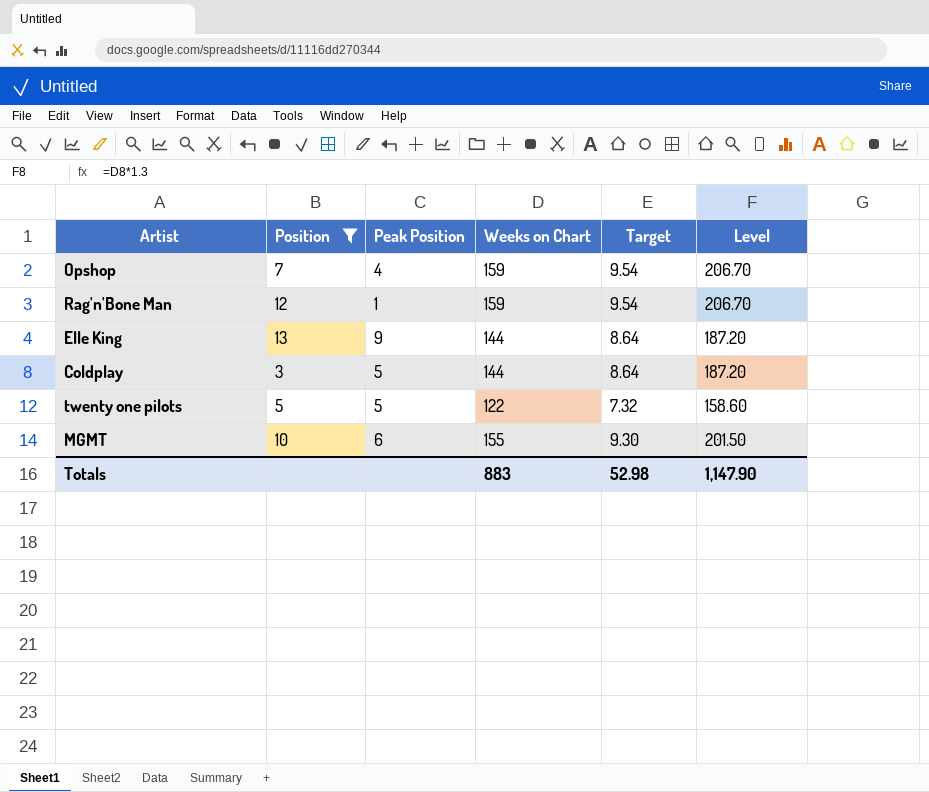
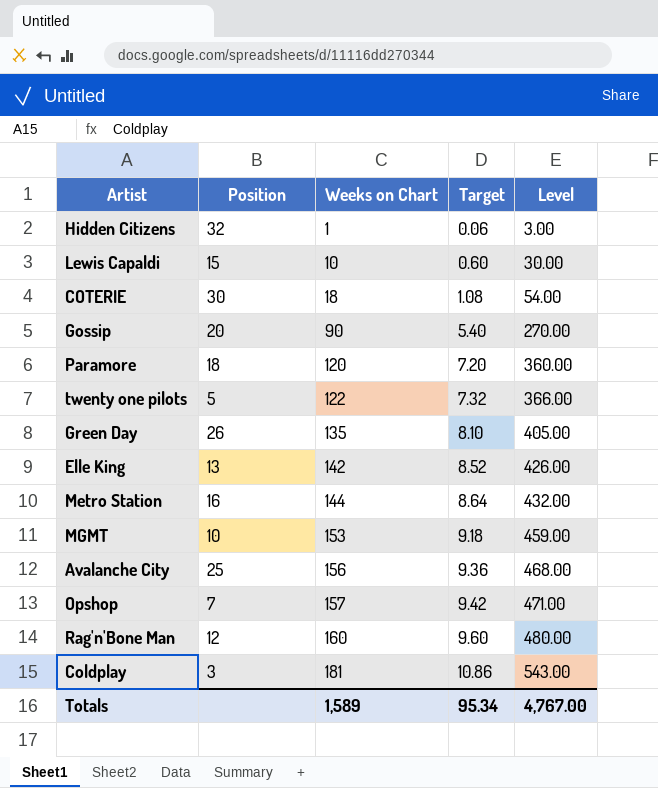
filter: Position <= 13 -> none
row order: none -> Weeks on Chart ascending
column Peak Position | position: 3 -> none
column Level | formula: [Weeks on Chart] * 1.3 -> [Weeks on Chart] * 3
Elle King | Weeks on Chart: 144 -> 142
Elle King | Target: 8.64 -> 8.52
MGMT | Weeks on Chart: 155 -> 153
MGMT | Target: 9.30 -> 9.18
Opshop | Weeks on Chart: 159 -> 157
Opshop | Target: 9.54 -> 9.42
Rag'n'Bone Man | Weeks on Chart: 159 -> 160
Rag'n'Bone Man | Target: 9.54 -> 9.60
Coldplay | Weeks on Chart: 144 -> 181
Coldplay | Target: 8.64 -> 10.86
Totals | Weeks on Chart: 883 -> 1,589
Totals | Target: 52.98 -> 95.34
Totals | Level: 1,147.90 -> 4,767.00

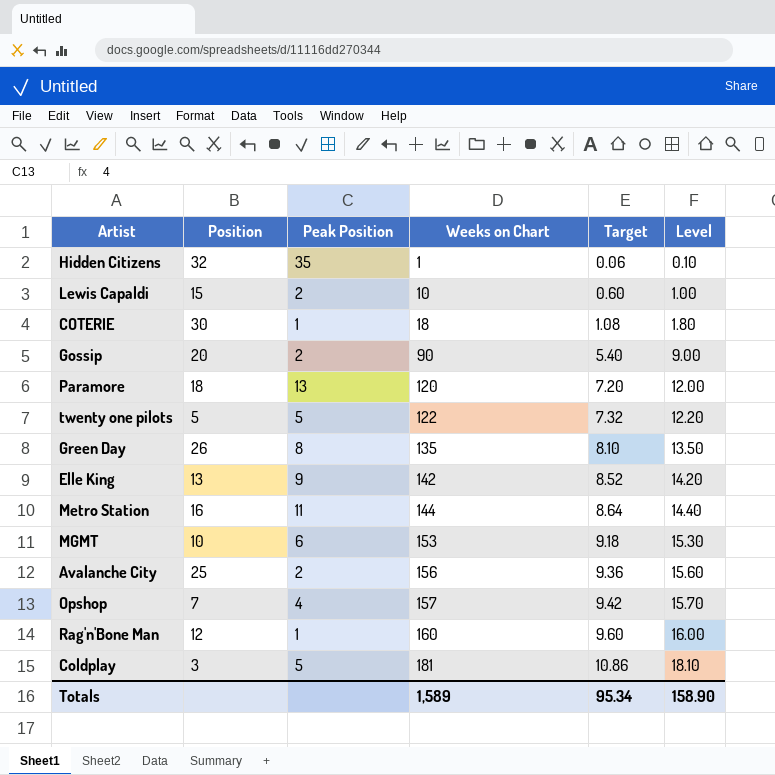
column Peak Position | position: none -> 3
column Level | formula: [Weeks on Chart] * 3 -> [Weeks on Chart] * 0.1
Totals | Level: 4,767.00 -> 158.90

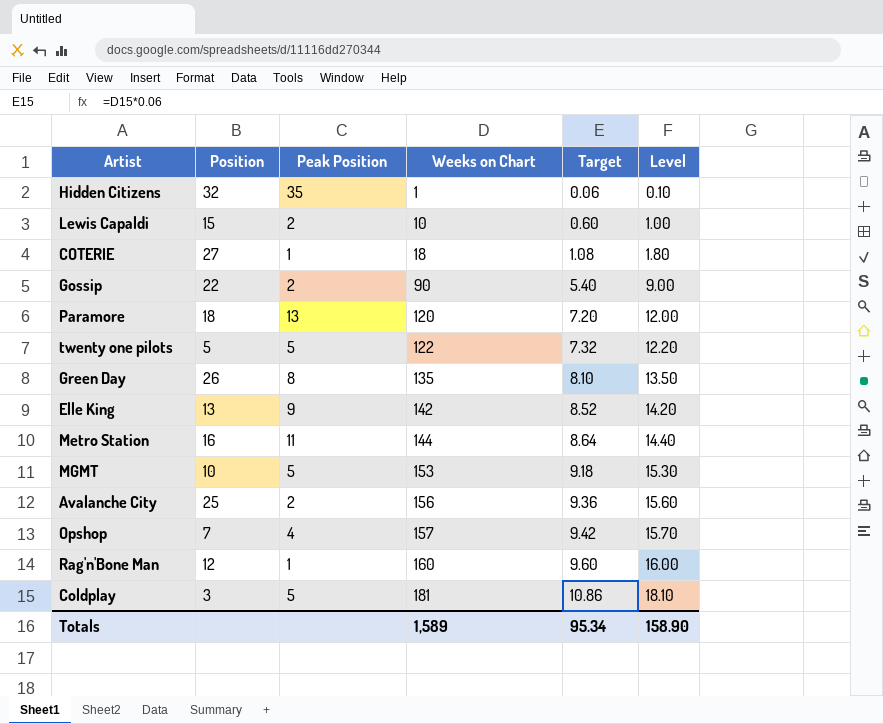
COTERIE | Position: 30 -> 27
Gossip | Position: 20 -> 22
MGMT | Peak Position: 6 -> 5

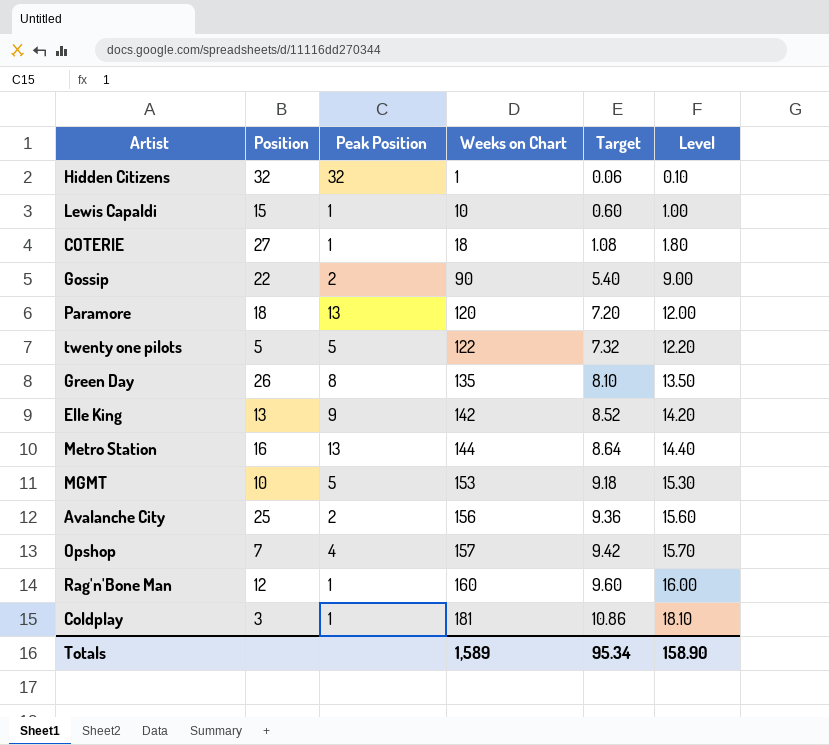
Hidden Citizens | Peak Position: 35 -> 32
Lewis Capaldi | Peak Position: 2 -> 1
Metro Station | Peak Position: 11 -> 13
Coldplay | Peak Position: 5 -> 1

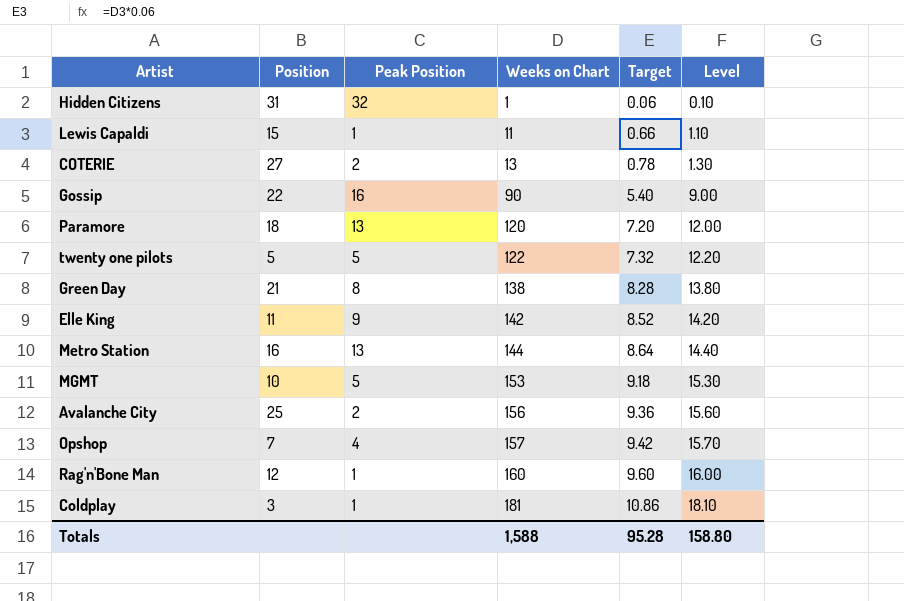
Hidden Citizens | Position: 32 -> 31
Lewis Capaldi | Weeks on Chart: 10 -> 11
Lewis Capaldi | Target: 0.60 -> 0.66
Lewis Capaldi | Level: 1.00 -> 1.10
COTERIE | Peak Position: 1 -> 2
COTERIE | Weeks on Chart: 18 -> 13
COTERIE | Target: 1.08 -> 0.78
COTERIE | Level: 1.80 -> 1.30
Gossip | Peak Position: 2 -> 16
Green Day | Position: 26 -> 21
Green Day | Weeks on Chart: 135 -> 138
Green Day | Target: 8.10 -> 8.28
Green Day | Level: 13.50 -> 13.80
Elle King | Position: 13 -> 11
Totals | Weeks on Chart: 1,589 -> 1,588
Totals | Target: 95.34 -> 95.28
Totals | Level: 158.90 -> 158.80

